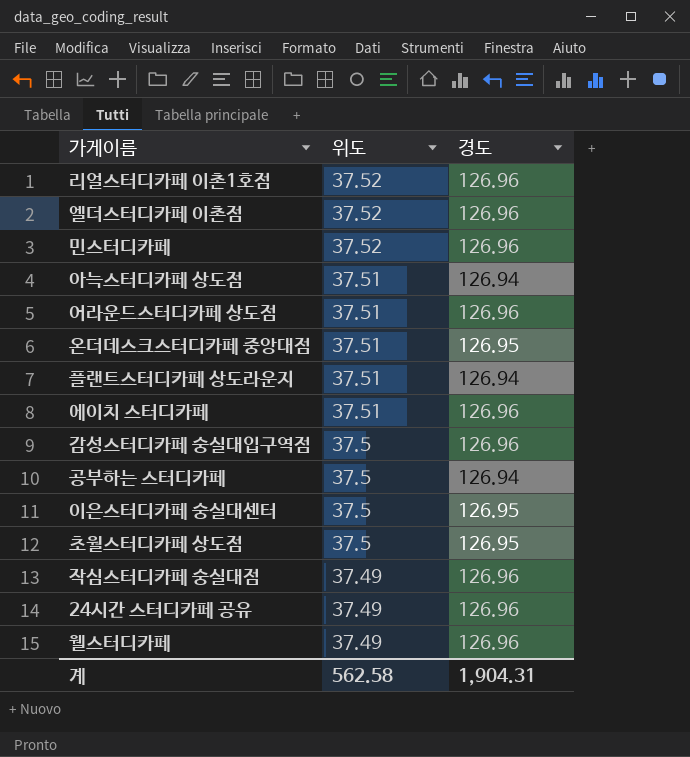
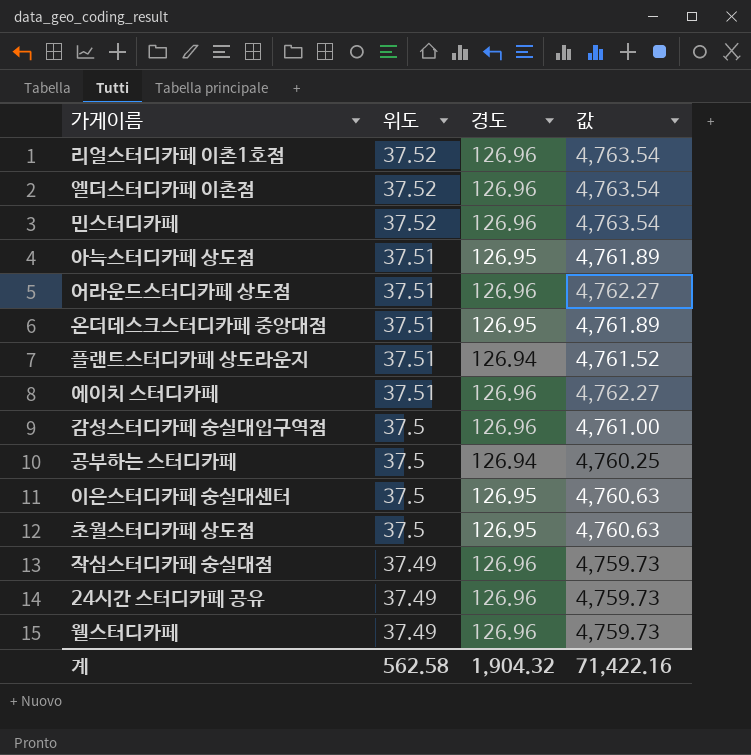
column 값 | formula: none -> [위도] * [경도]
아늑스터디카페 상도점 | 경도: 126.94 -> 126.95
계 | 경도: 1,904.31 -> 1,904.32

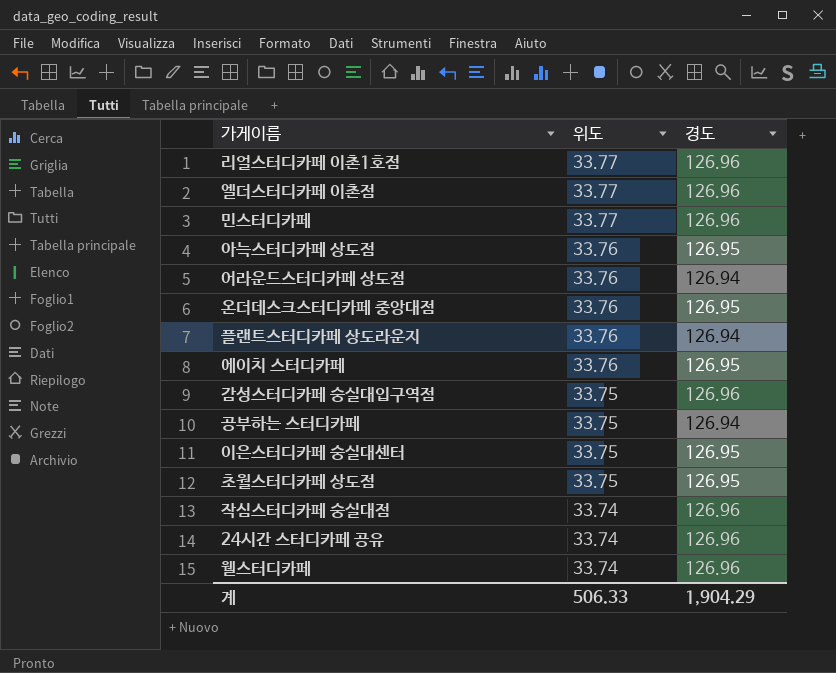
column 값 | formula: [위도] * [경도] -> none
리얼스터디카페 이촌1호점 | 위도: 37.52 -> 33.77
엘더스터디카페 이촌점 | 위도: 37.52 -> 33.77
민스터디카페 | 위도: 37.52 -> 33.77
아늑스터디카페 상도점 | 위도: 37.51 -> 33.76
어라운드스터디카페 상도점 | 위도: 37.51 -> 33.76
어라운드스터디카페 상도점 | 경도: 126.96 -> 126.94
온더데스크스터디카페 중앙대점 | 위도: 37.51 -> 33.76
플랜트스터디카페 상도라운지 | 위도: 37.51 -> 33.76
에이치 스터디카페 | 위도: 37.51 -> 33.76
에이치 스터디카페 | 경도: 126.96 -> 126.95
감성스터디카페 숭실대입구역점 | 위도: 37.5 -> 33.75
공부하는 스터디카페 | 위도: 37.5 -> 33.75
이은스터디카페 숭실대센터 | 위도: 37.5 -> 33.75
초월스터디카페 상도점 | 위도: 37.5 -> 33.75
작심스터디카페 숭실대점 | 위도: 37.49 -> 33.74
24시간 스터디카페 공유 | 위도: 37.49 -> 33.74
웰스터디카페 | 위도: 37.49 -> 33.74
계 | 위도: 562.58 -> 506.33
계 | 경도: 1,904.32 -> 1,904.29

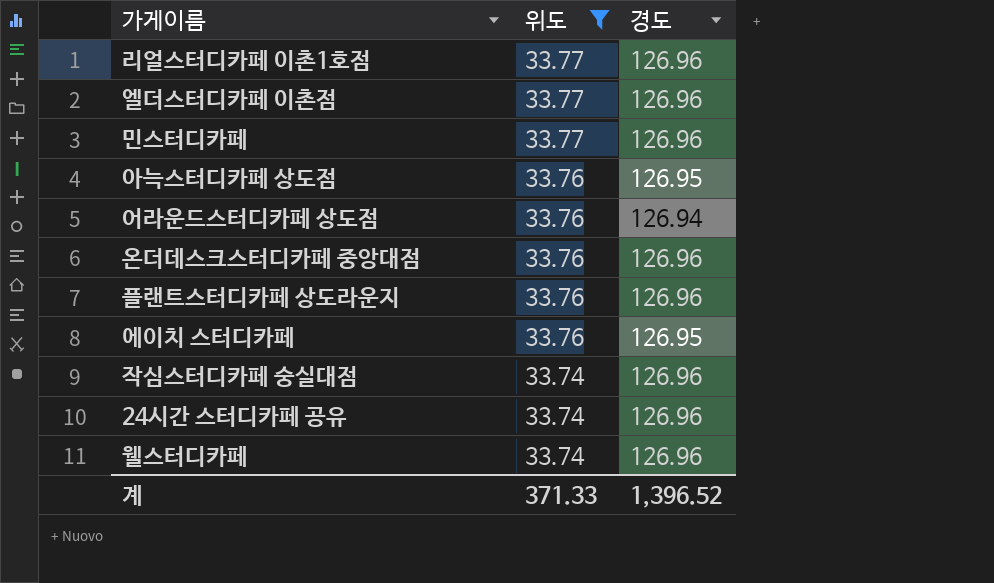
filter: none -> 위도 != 33.75
온더데스크스터디카페 중앙대점 | 경도: 126.95 -> 126.96
플랜트스터디카페 상도라운지 | 경도: 126.94 -> 126.96
계 | 위도: 506.33 -> 371.33
계 | 경도: 1,904.29 -> 1,396.52

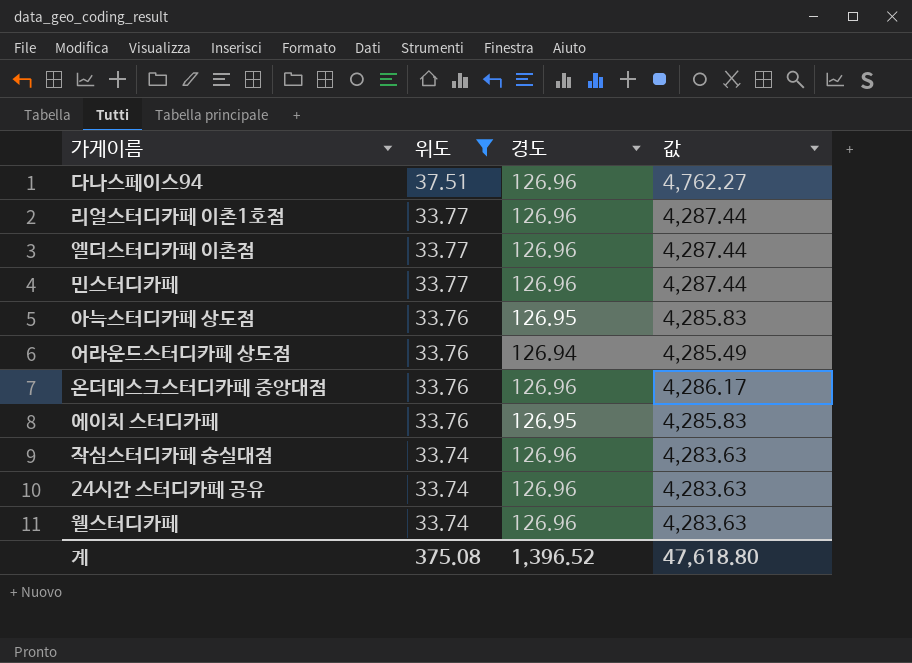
column 값 | formula: none -> [위도] * [경도]
row 플랜트스터디카페 상도라운지: 33.76 | 126.96 -> none
row 다나스페이스94: none -> 37.51 | 126.96 | 4,762.27
계 | 위도: 371.33 -> 375.08

